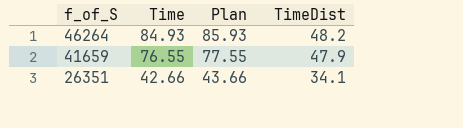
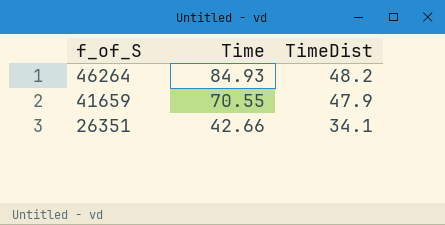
column Plan | formula: [Time] + 1 -> none
41659 | Time: 76.55 -> 70.55

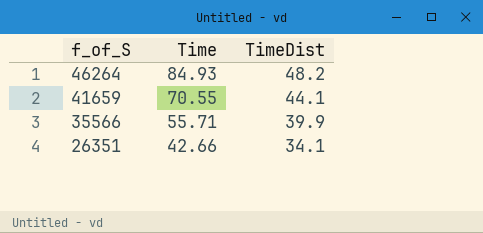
41659 | TimeDist: 47.9 -> 44.1
row 35566: none -> 55.71 | 39.9

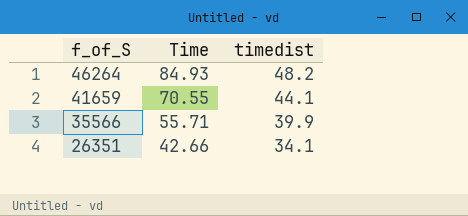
column name: TimeDist -> timedist

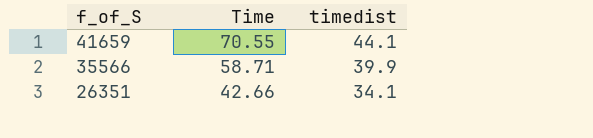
row 46264: 84.93 | 48.2 -> none
35566 | Time: 55.71 -> 58.71

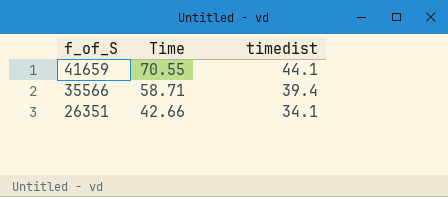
35566 | timedist: 39.9 -> 39.4

